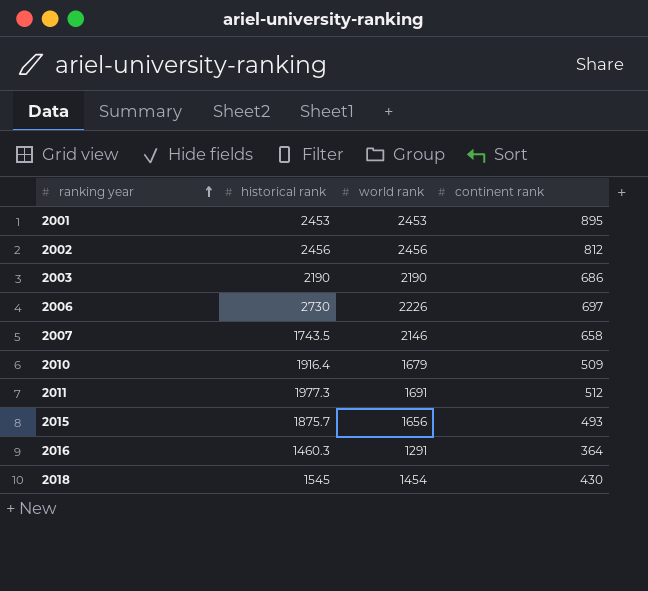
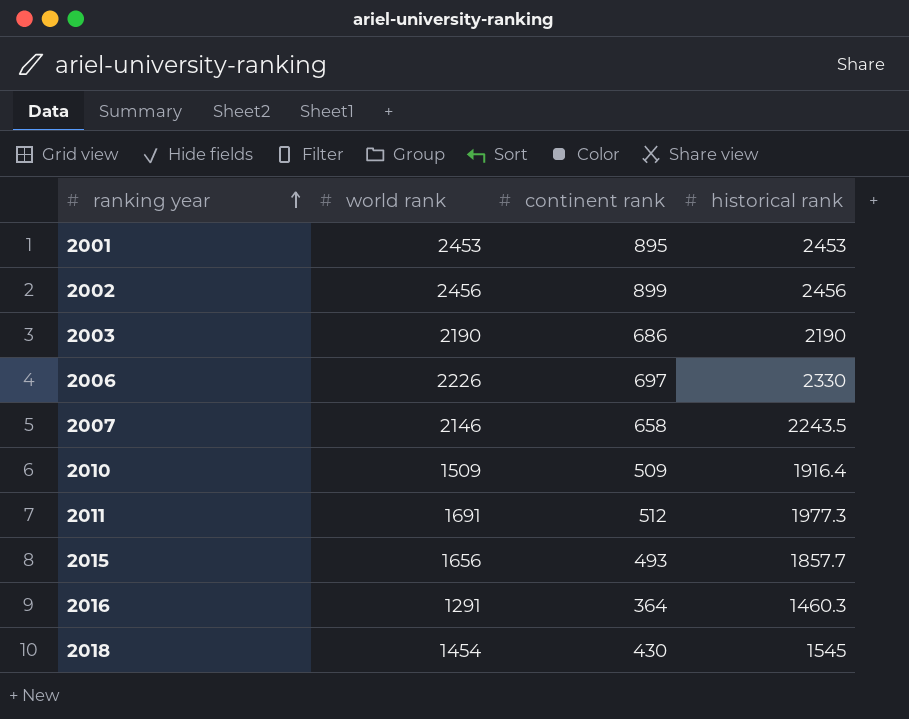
column historical rank | position: 2 -> 4
2002 | continent rank: 812 -> 899
2006 | historical rank: 2730 -> 2330
2007 | historical rank: 1743.5 -> 2243.5
2010 | world rank: 1679 -> 1509
2015 | historical rank: 1875.7 -> 1857.7

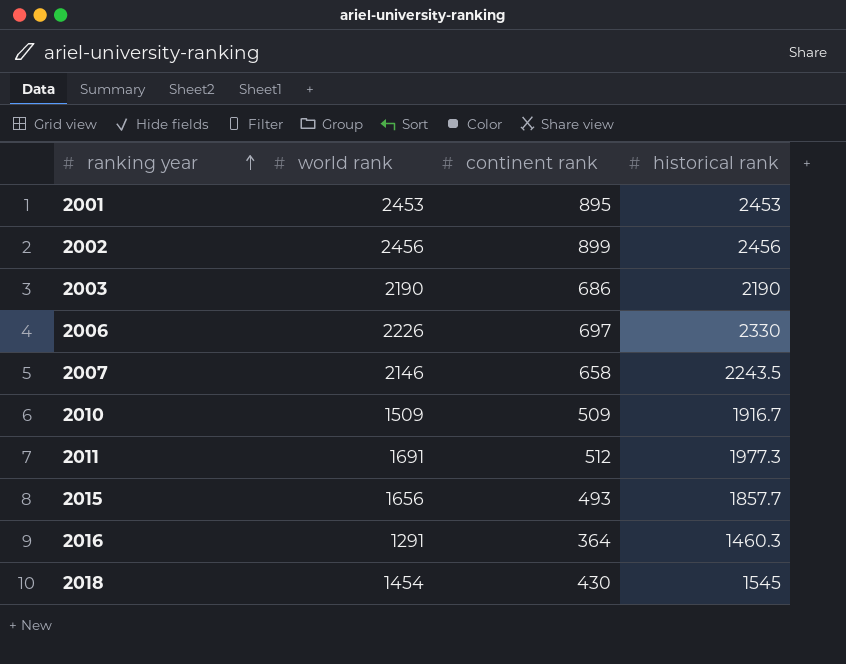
2010 | historical rank: 1916.4 -> 1916.7

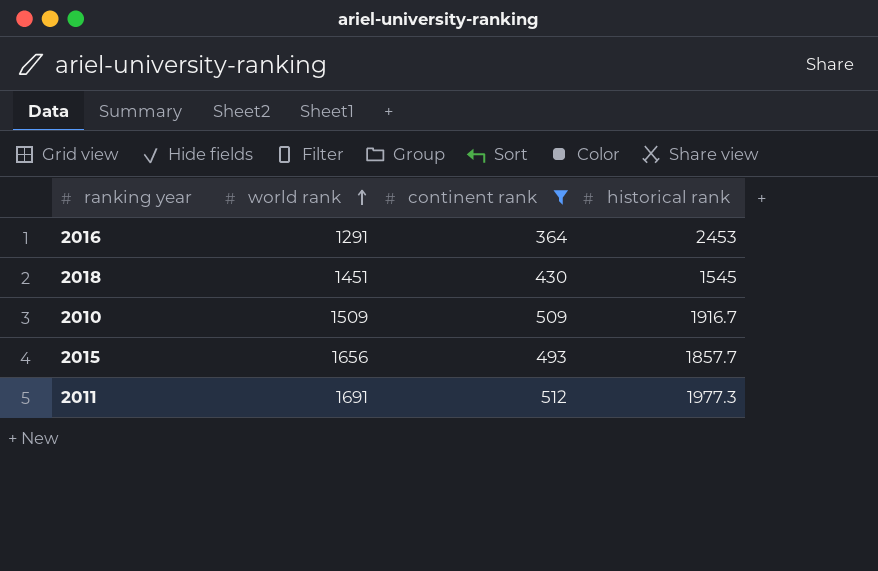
filter: none -> continent rank <= 512
row order: ranking year ascending -> world rank ascending
2016 | historical rank: 1460.3 -> 2453
2018 | world rank: 1454 -> 1451

